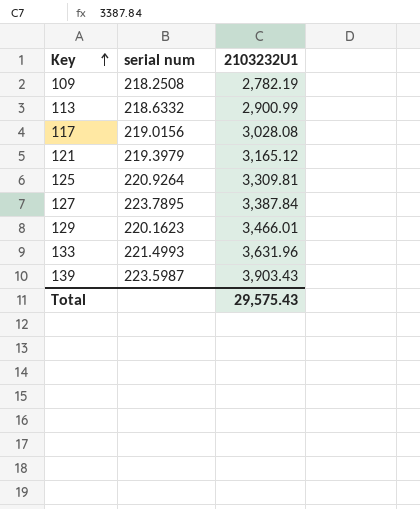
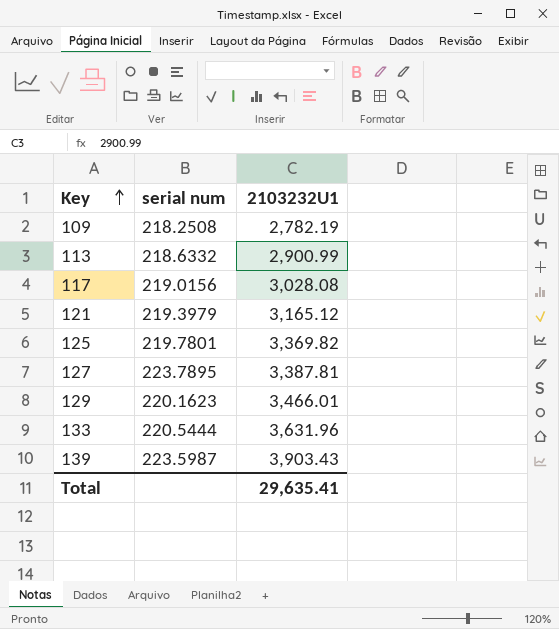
125 | serial num: 220.9264 -> 219.7801
125 | 2103232U1: 3,309.81 -> 3,369.82
127 | 2103232U1: 3,387.84 -> 3,387.81
133 | serial num: 221.4993 -> 220.5444
Total | 2103232U1: 29,575.43 -> 29,635.41

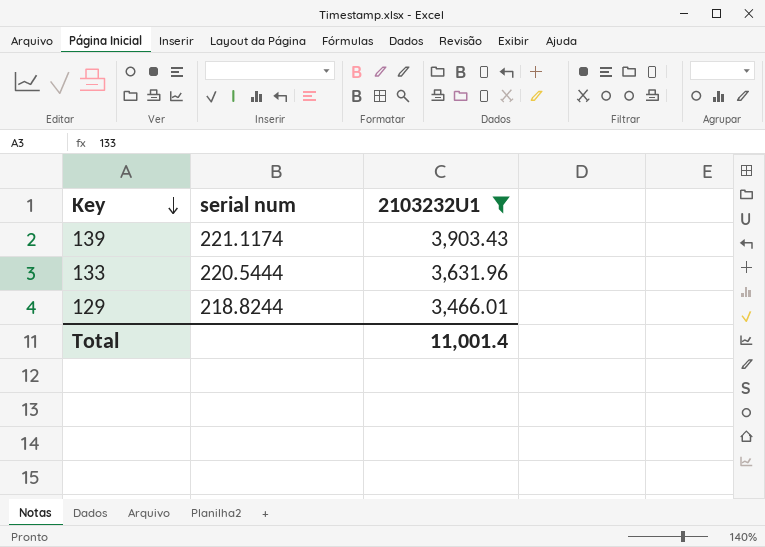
filter: none -> 2103232U1 >= 3,466.01
row order: Key ascending -> Key descending
139 | serial num: 223.5987 -> 221.1174
129 | serial num: 220.1623 -> 218.8244
Total | 2103232U1: 29,635.41 -> 11,001.4

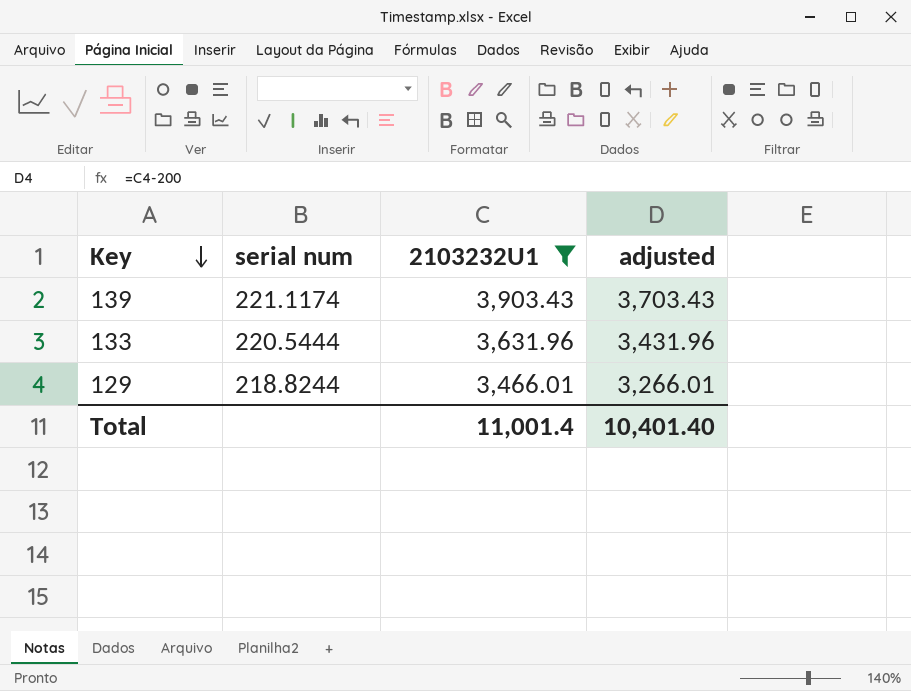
column adjusted | formula: none -> [2103232U1] - 200

